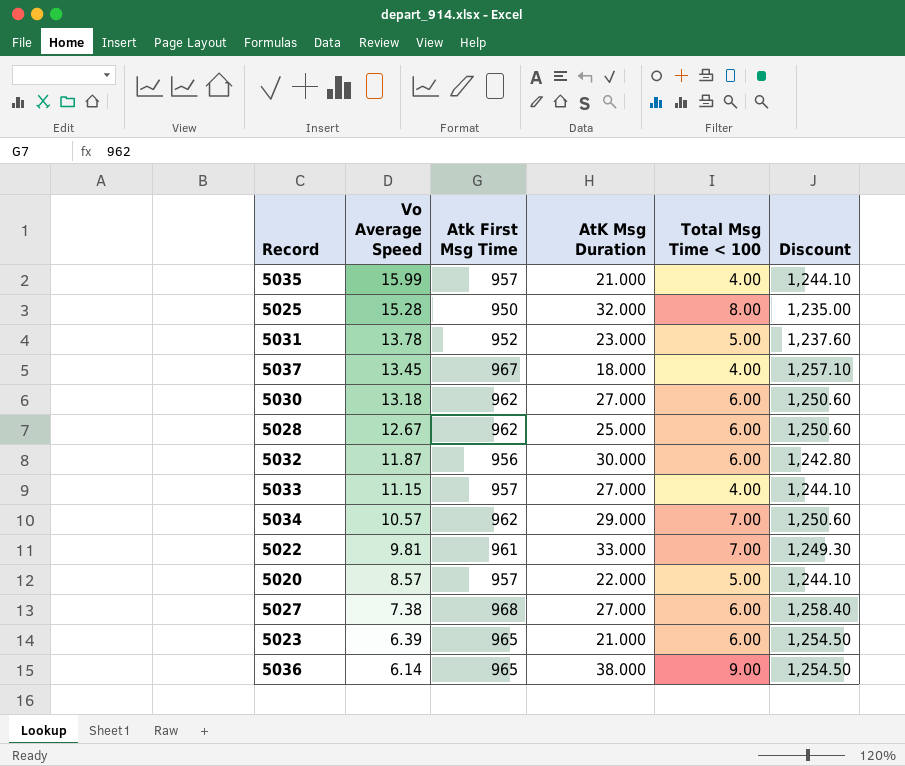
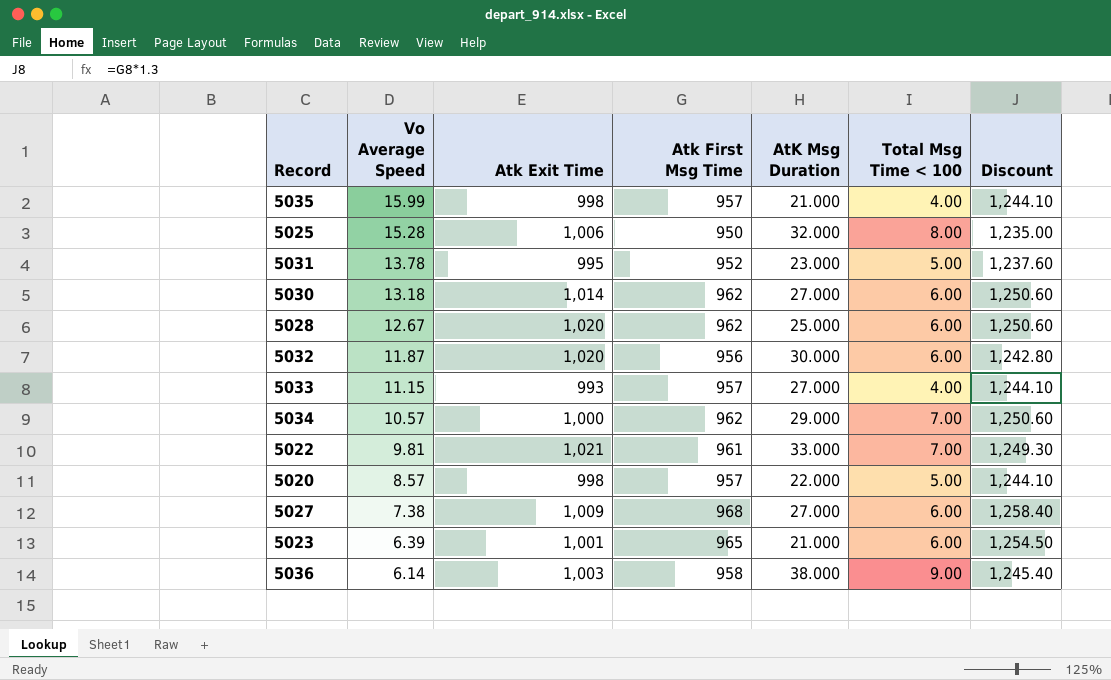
column Atk Exit Time | position: none -> 3
row 5037: 13.45 | 967 | 18.000 | 4.00 | 1,257.10 -> none
5036 | Atk First Msg Time: 965 -> 958
5036 | Discount: 1,254.50 -> 1,245.40

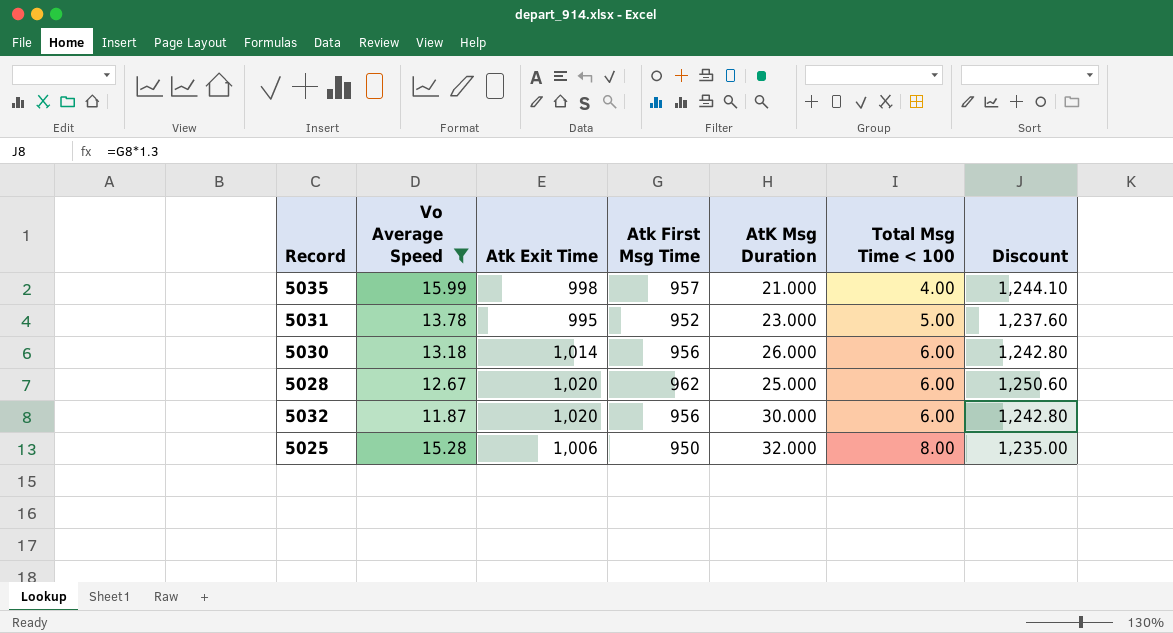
filter: none -> Vo Average Speed >= 11.87
row order: Vo Average Speed descending -> Total Msg Time < 100 ascending
5030 | Atk First Msg Time: 962 -> 956
5030 | AtK Msg Duration: 27.000 -> 26.000
5030 | Discount: 1,250.60 -> 1,242.80

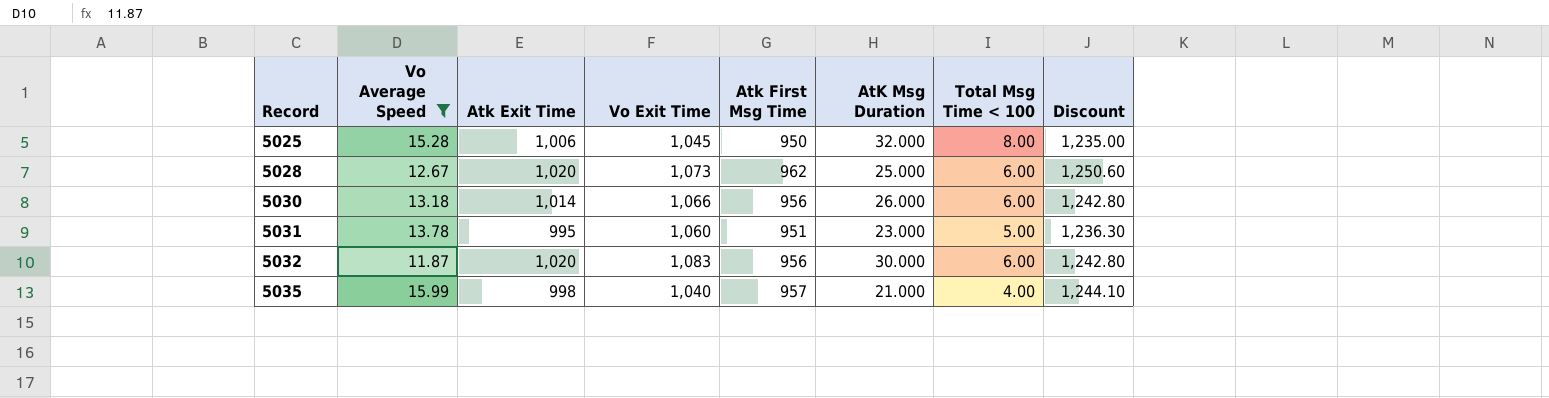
row order: Total Msg Time < 100 ascending -> Record ascending
column Vo Exit Time | position: none -> 4
5031 | Atk First Msg Time: 952 -> 951
5031 | Discount: 1,237.60 -> 1,236.30

